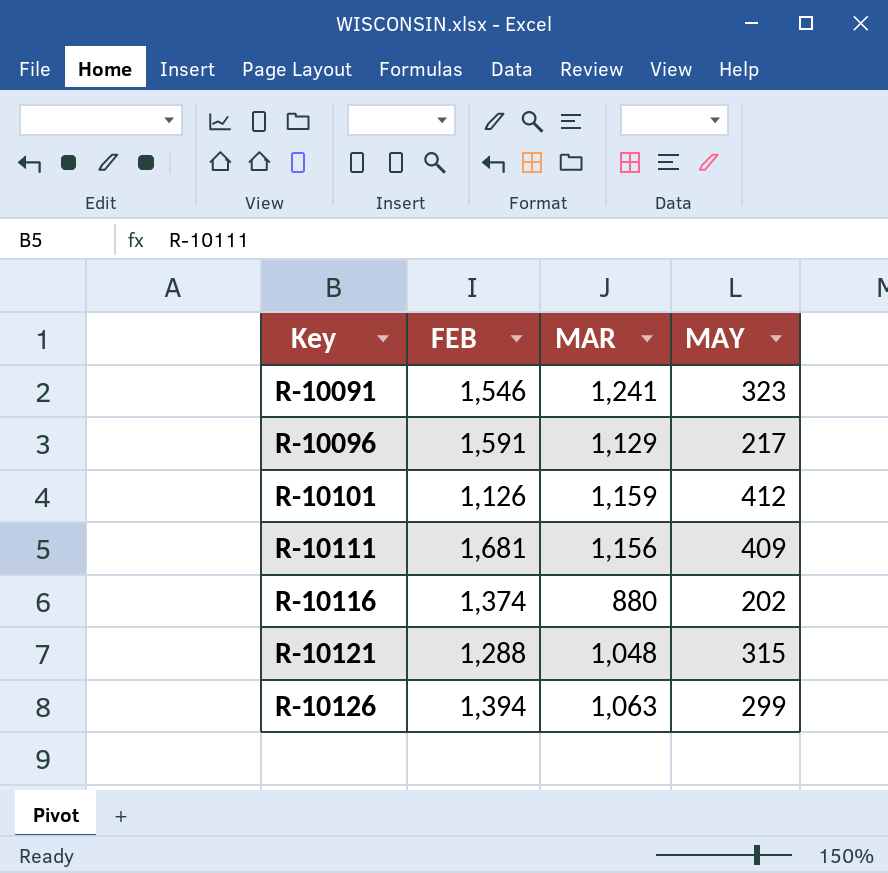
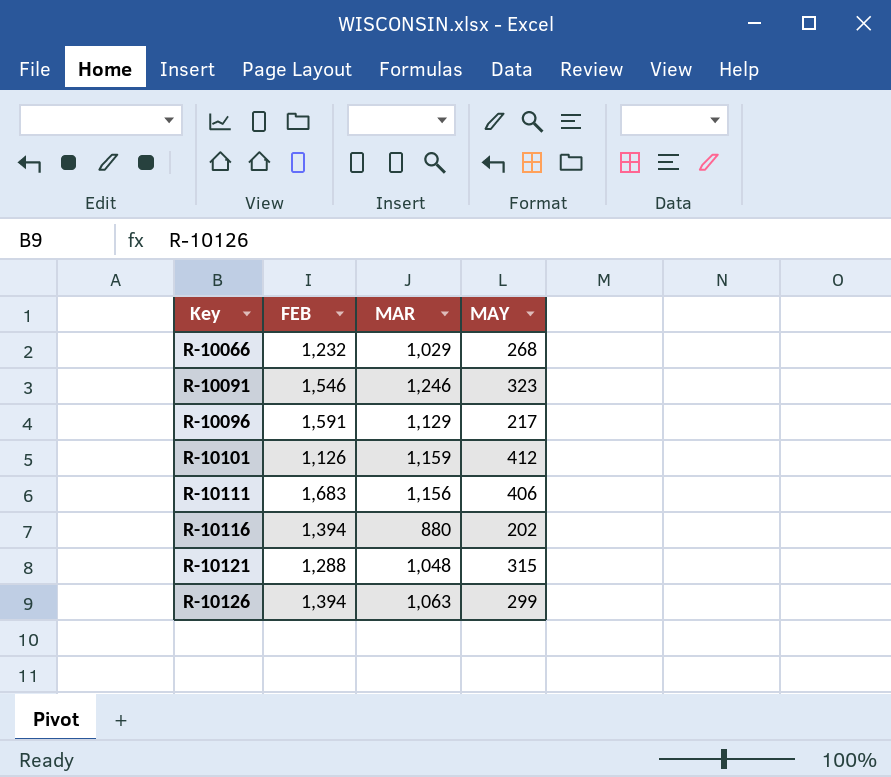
row R-10066: none -> 1,232 | 1,029 | 268
R-10091 | MAR: 1,241 -> 1,246
R-10111 | FEB: 1,681 -> 1,683
R-10111 | MAY: 409 -> 406
R-10116 | FEB: 1,374 -> 1,394

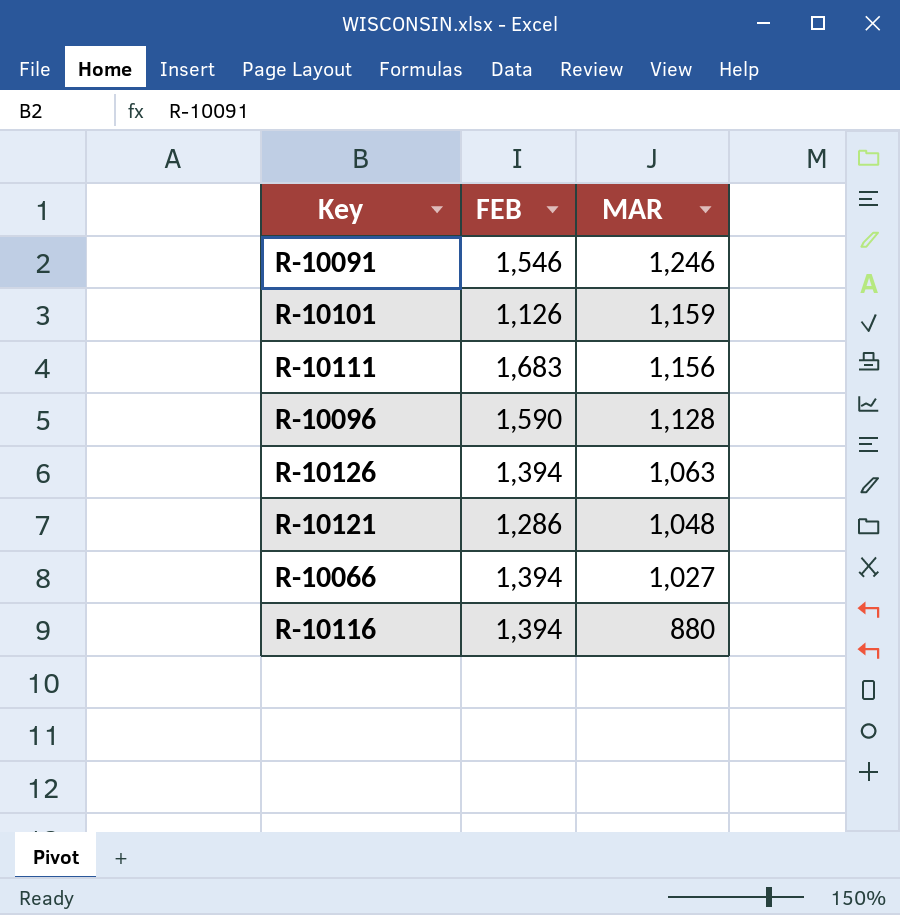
row order: Key ascending -> MAR descending
column MAY | position: 4 -> none
R-10096 | FEB: 1,591 -> 1,590
R-10096 | MAR: 1,129 -> 1,128
R-10121 | FEB: 1,288 -> 1,286
R-10066 | FEB: 1,232 -> 1,394
R-10066 | MAR: 1,029 -> 1,027

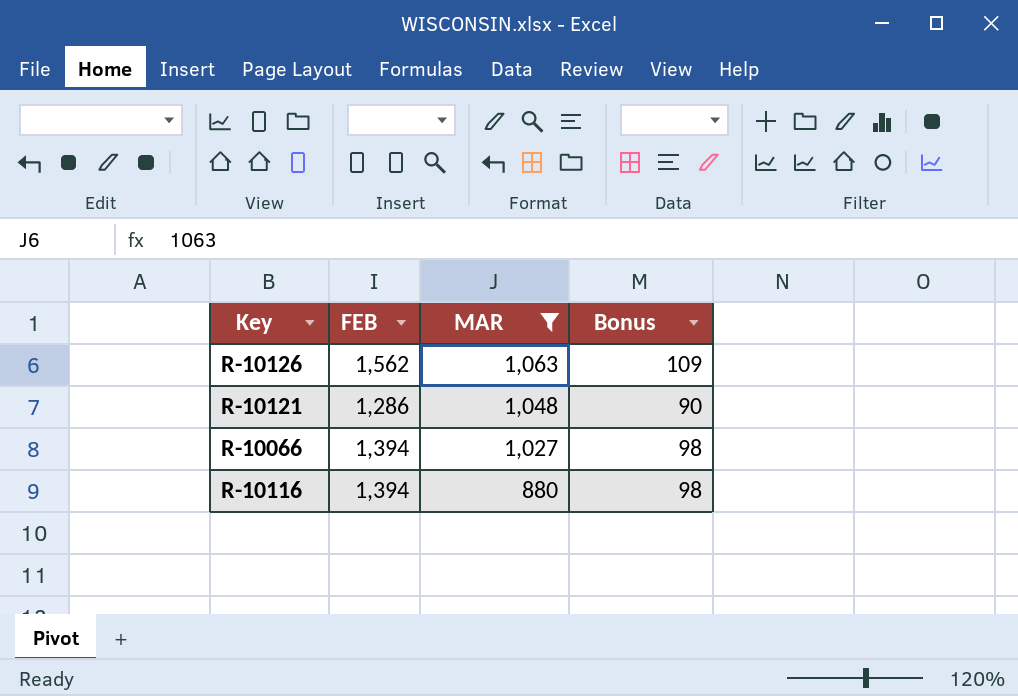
filter: none -> MAR <= 1,063
column Bonus | formula: none -> [FEB] * 0.07
R-10126 | FEB: 1,394 -> 1,562

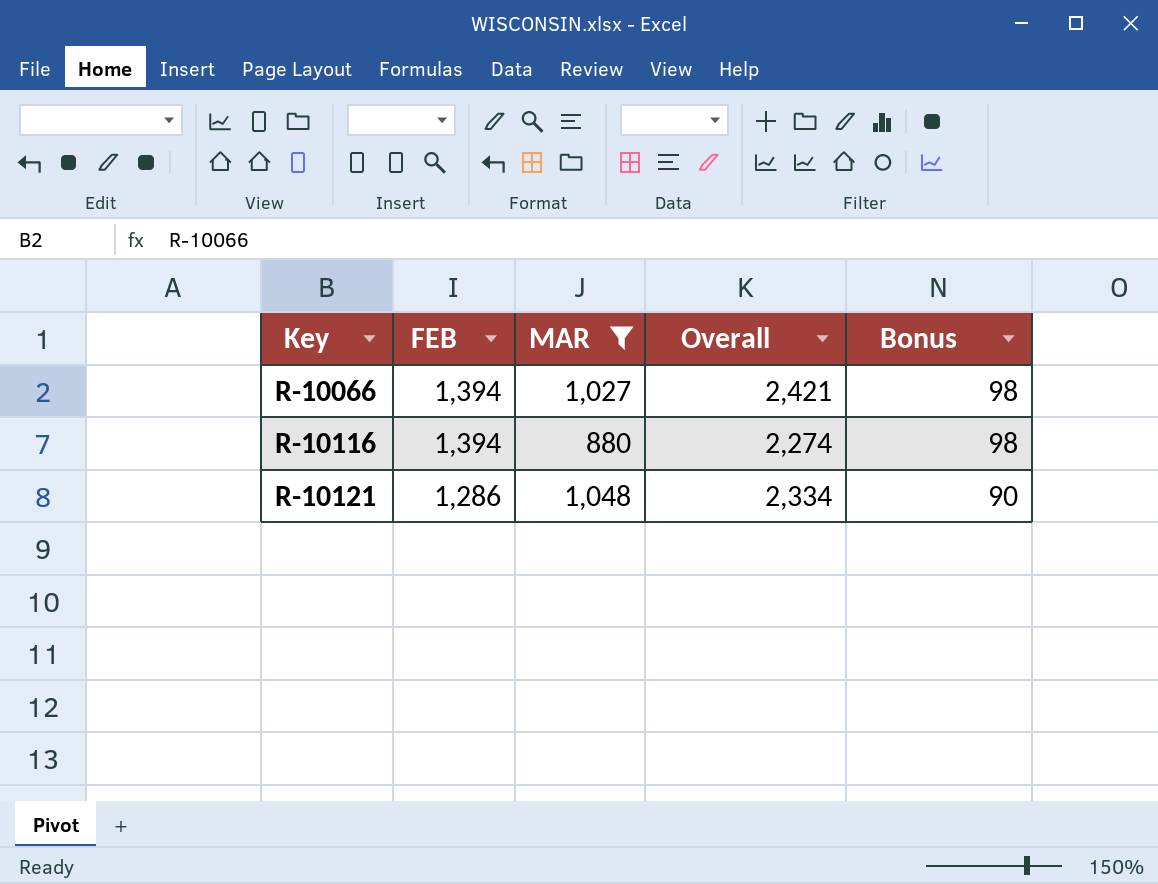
row order: MAR descending -> Key ascending
column Overall | formula: none -> [FEB] + [MAR]
row R-10126: 1,562 | 1,063 | 109 -> none

